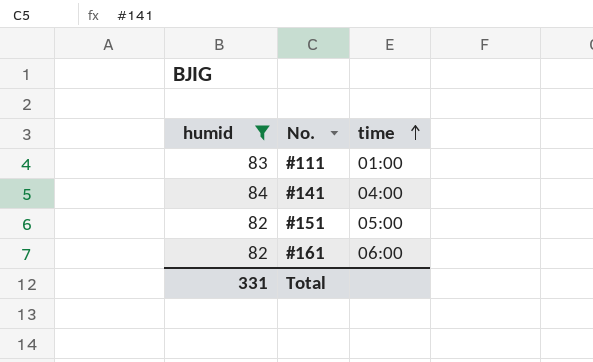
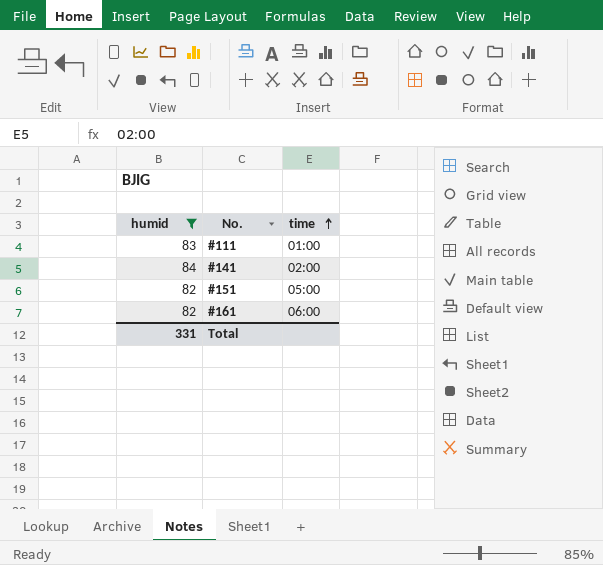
#141 | time: 04:00 -> 02:00

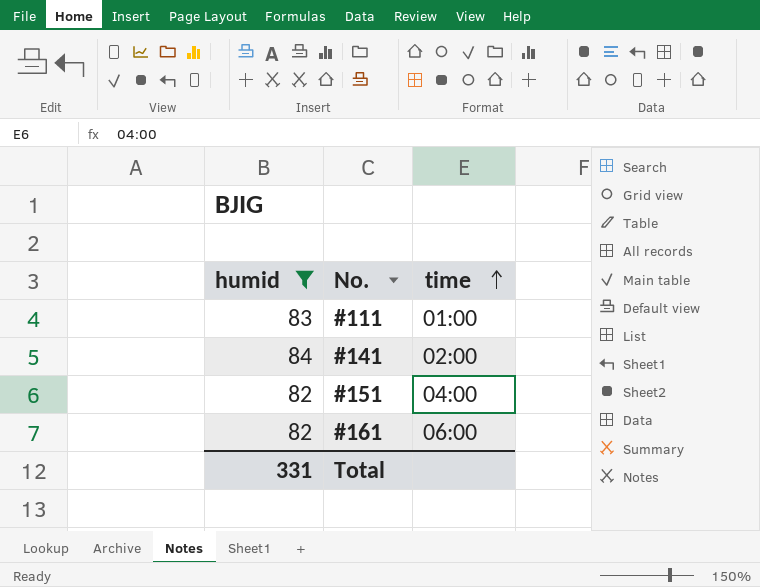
#151 | time: 05:00 -> 04:00

